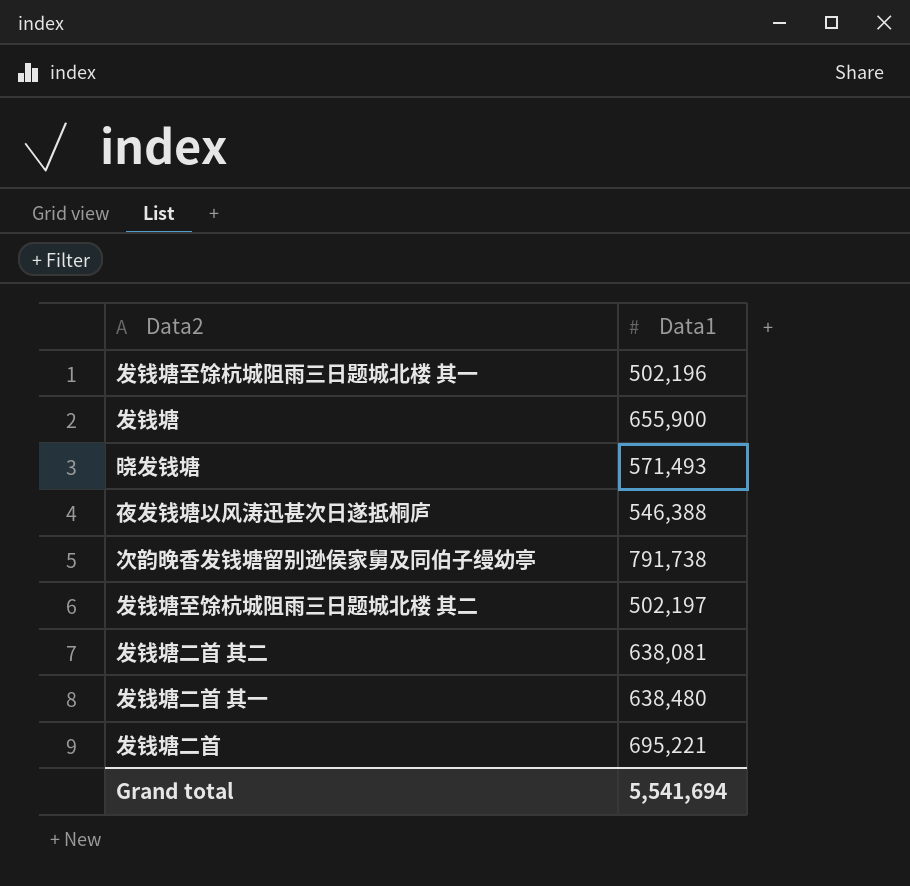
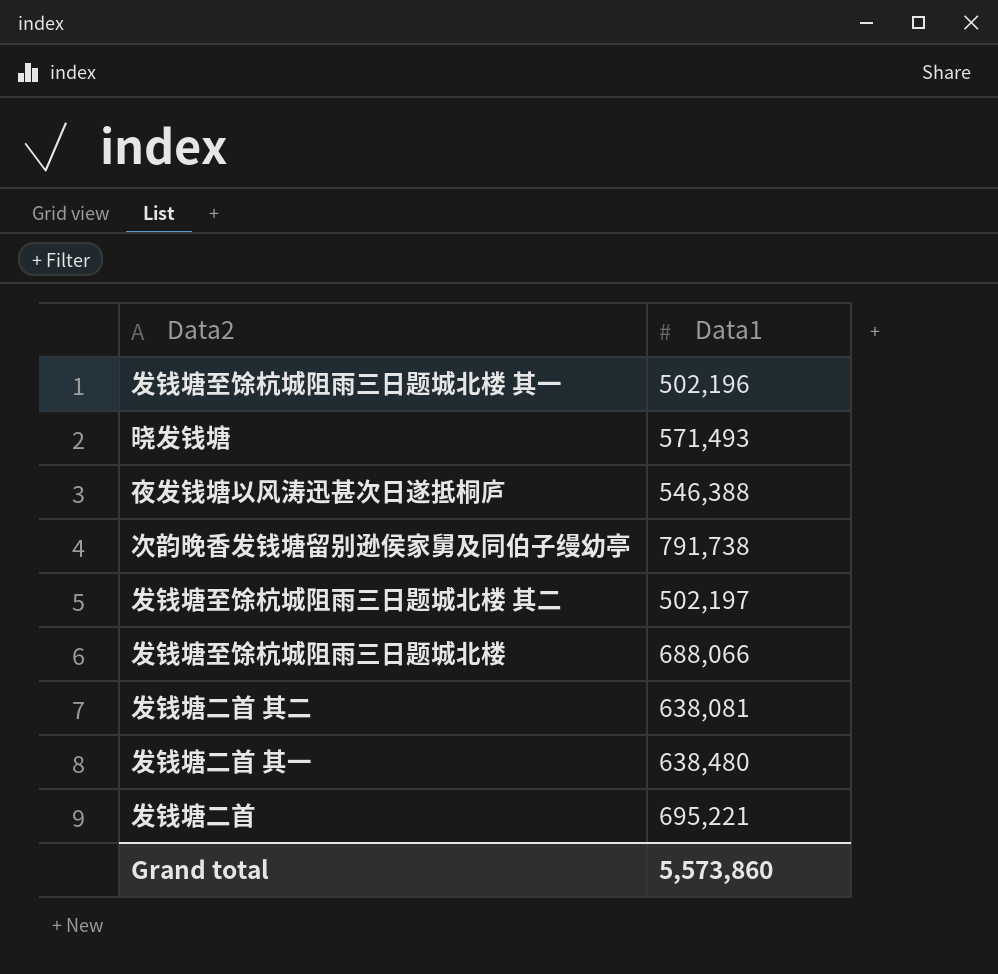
row 发钱塘: 655,900 -> none
row 发钱塘至馀杭城阻雨三日题城北楼: none -> 688,066
Grand total | Data1: 5,541,694 -> 5,573,860

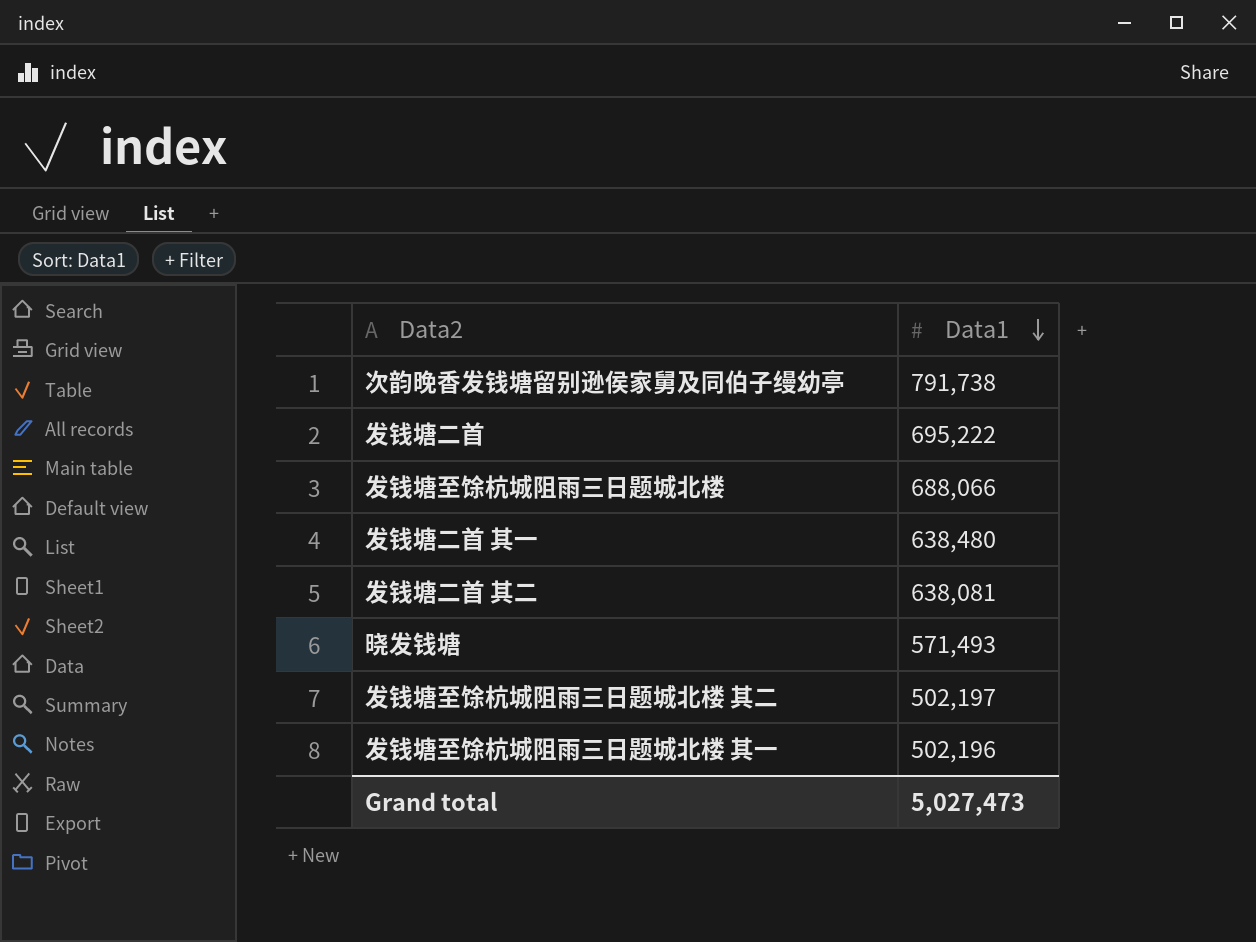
row order: none -> Data1 descending
row 夜发钱塘以风涛迅甚次日遂抵桐庐: 546,388 -> none
发钱塘二首 | Data1: 695,221 -> 695,222
Grand total | Data1: 5,573,860 -> 5,027,473

